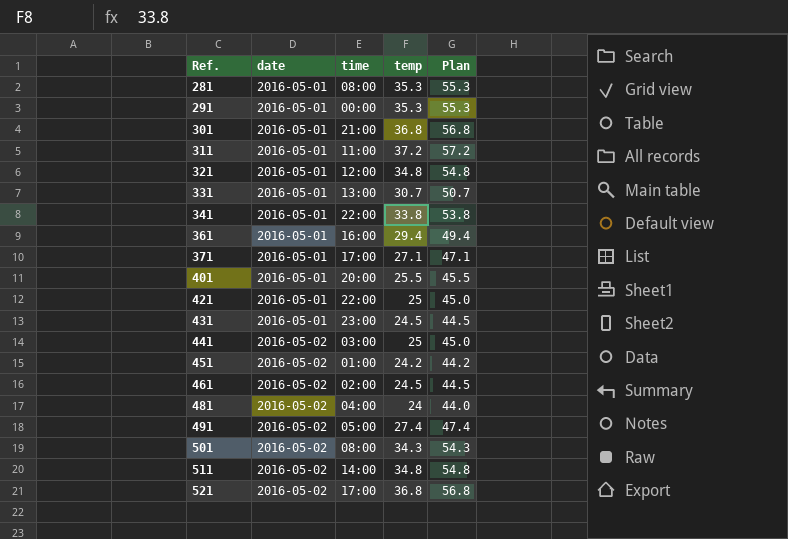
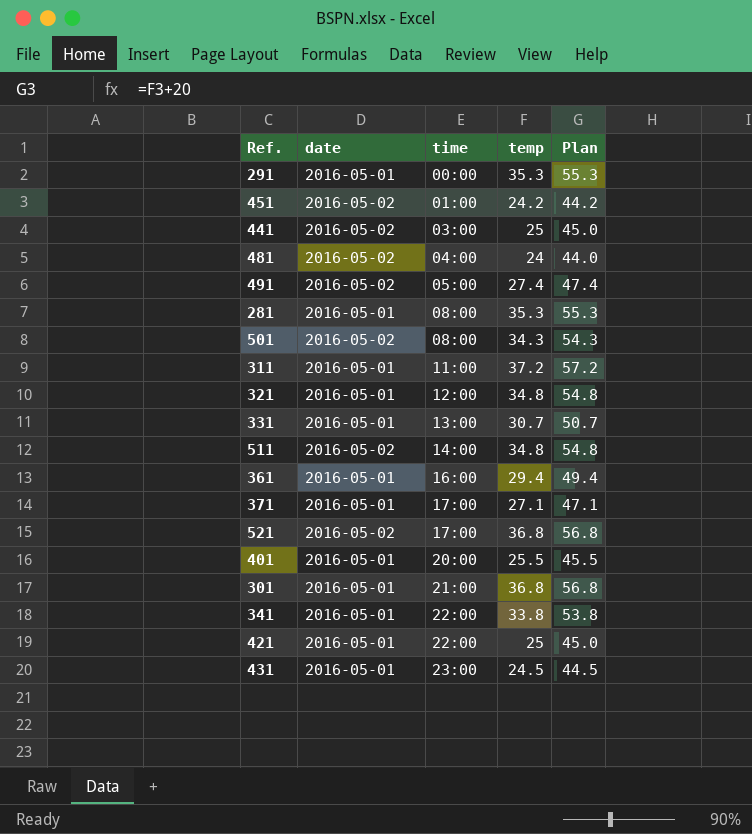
row order: Ref. ascending -> time ascending
row 461: 2016-05-02 | 02:00 | 24.5 | 44.5 -> none

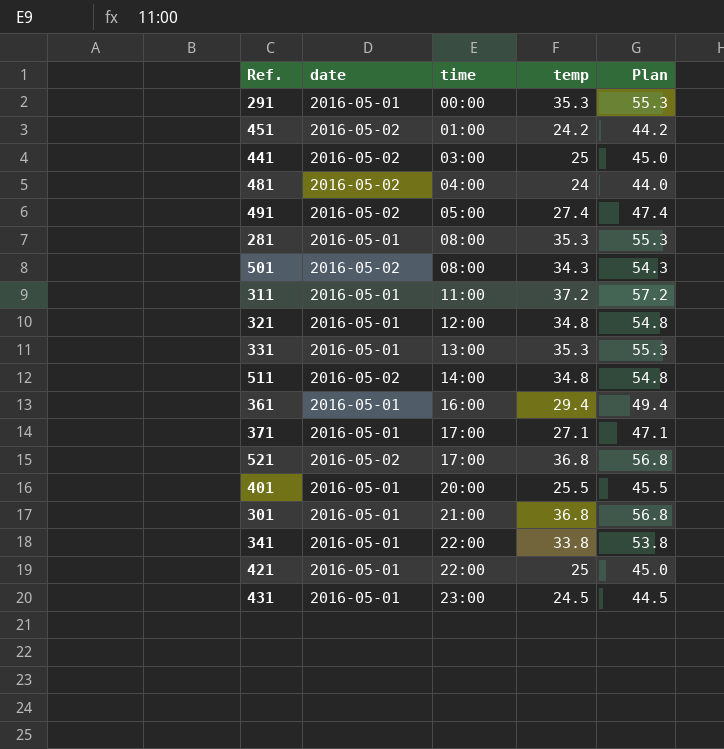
331 | temp: 30.7 -> 35.3
331 | Plan: 50.7 -> 55.3

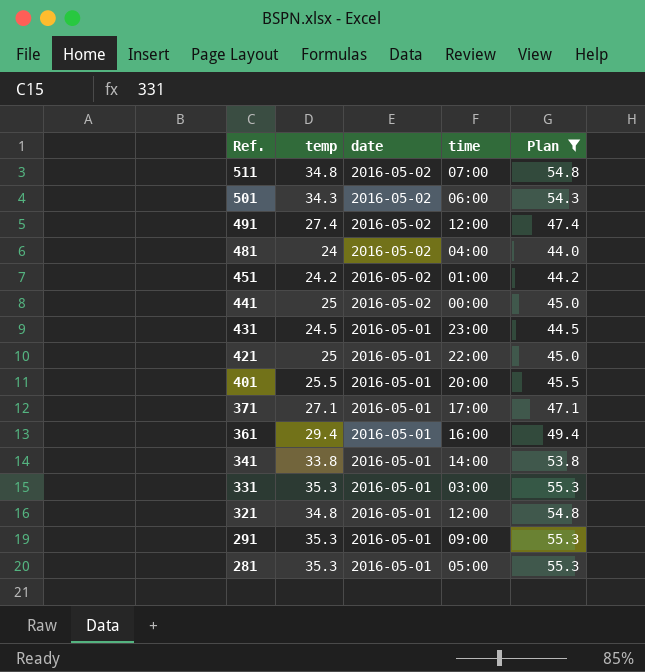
filter: none -> Plan <= 55.3
row order: time ascending -> Ref. descending
column temp | position: 4 -> 2
511 | time: 14:00 -> 07:00
501 | time: 08:00 -> 06:00
491 | time: 05:00 -> 12:00
441 | time: 03:00 -> 00:00
341 | time: 22:00 -> 14:00
331 | time: 13:00 -> 03:00
291 | time: 00:00 -> 09:00
281 | time: 08:00 -> 05:00

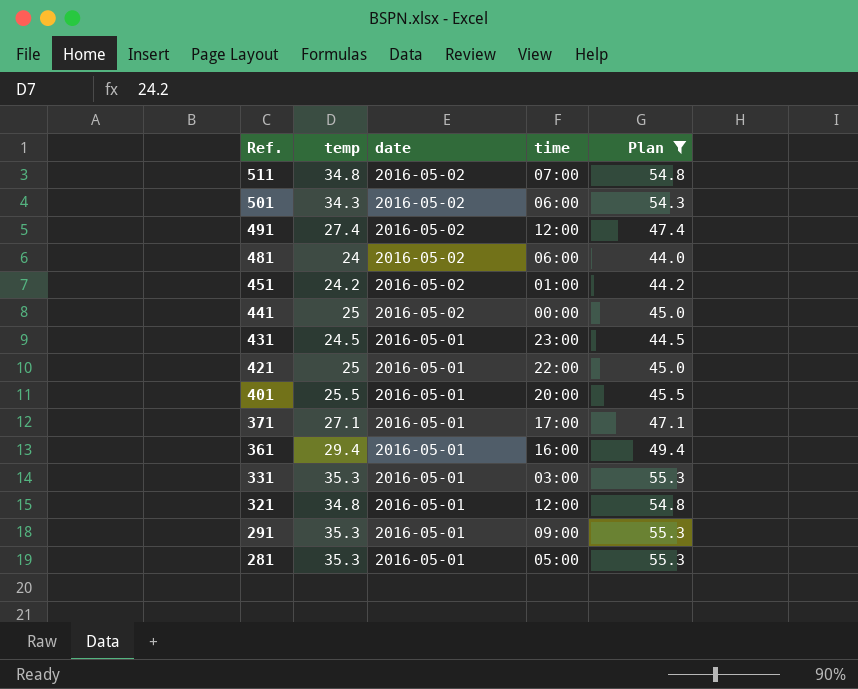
row 341: 33.8 | 2016-05-01 | 14:00 | 53.8 -> none
481 | time: 04:00 -> 06:00

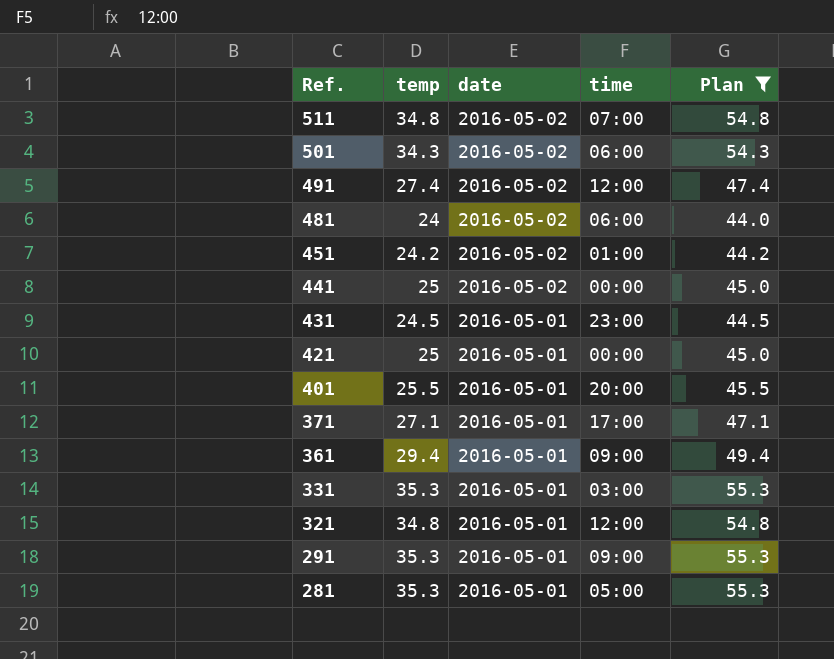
421 | time: 22:00 -> 00:00
361 | time: 16:00 -> 09:00

